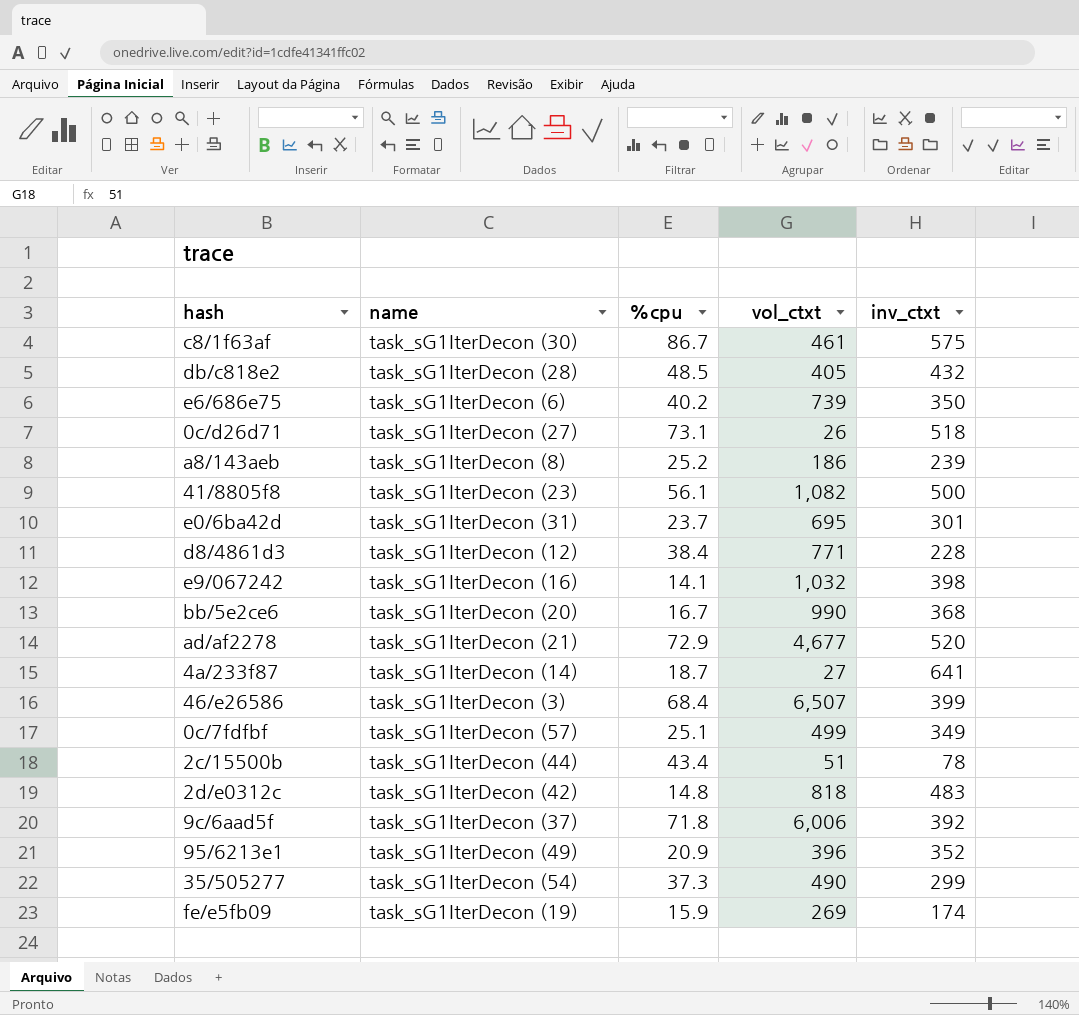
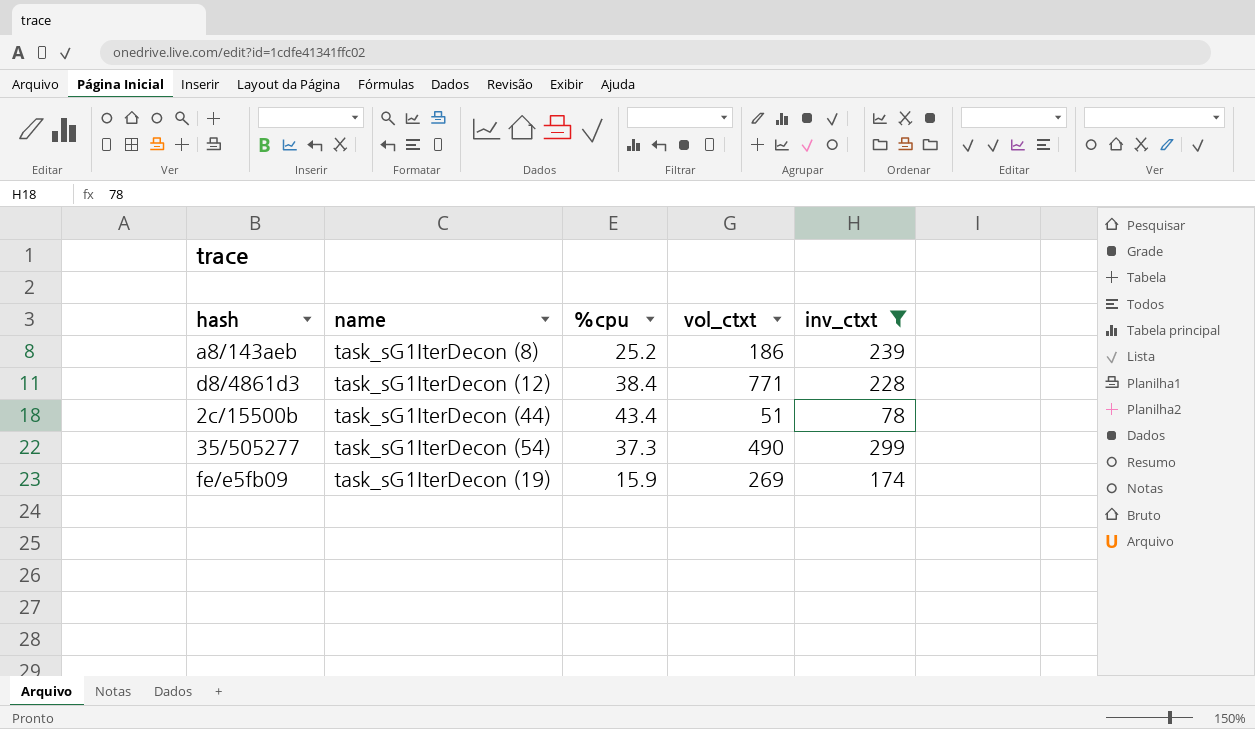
filter: none -> inv_ctxt <= 299

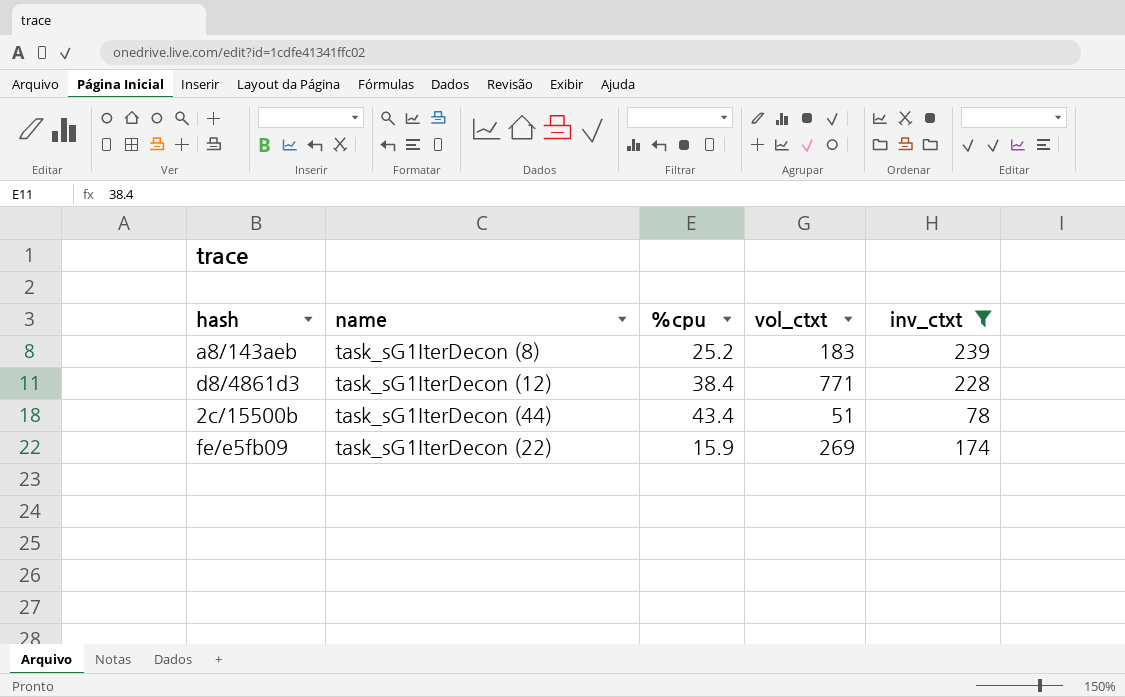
row 35/505277: task_sG1IterDecon (54) | 37.3 | 490 | 299 -> none
a8/143aeb | vol_ctxt: 186 -> 183
fe/e5fb09 | name: task_sG1IterDecon (19) -> task_sG1IterDecon (22)

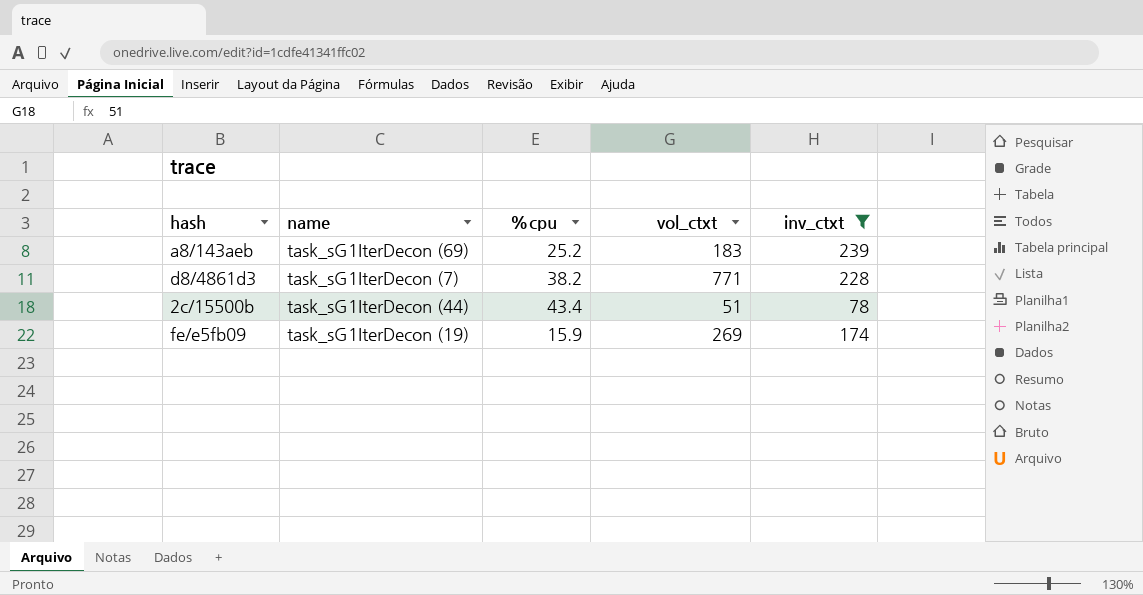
a8/143aeb | name: task_sG1IterDecon (8) -> task_sG1IterDecon (69)
d8/4861d3 | name: task_sG1IterDecon (12) -> task_sG1IterDecon (7)
d8/4861d3 | %cpu: 38.4 -> 38.2
fe/e5fb09 | name: task_sG1IterDecon (22) -> task_sG1IterDecon (19)

